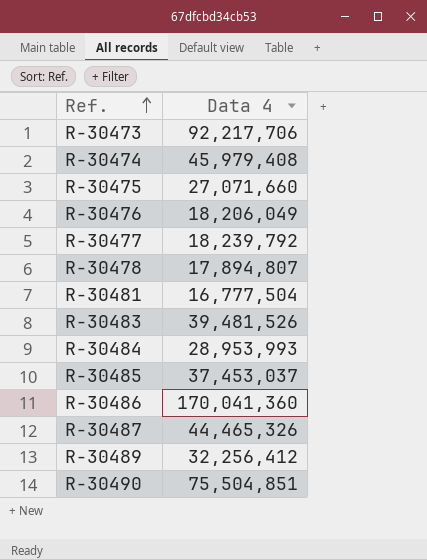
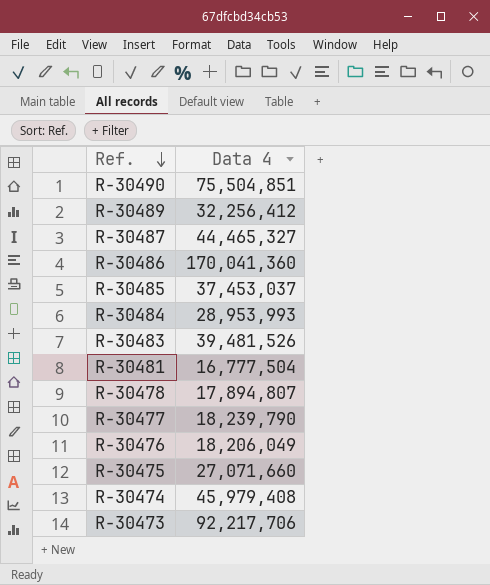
row order: Ref. ascending -> Ref. descending
R-30487 | Data 4: 44,465,326 -> 44,465,327
R-30477 | Data 4: 18,239,792 -> 18,239,790

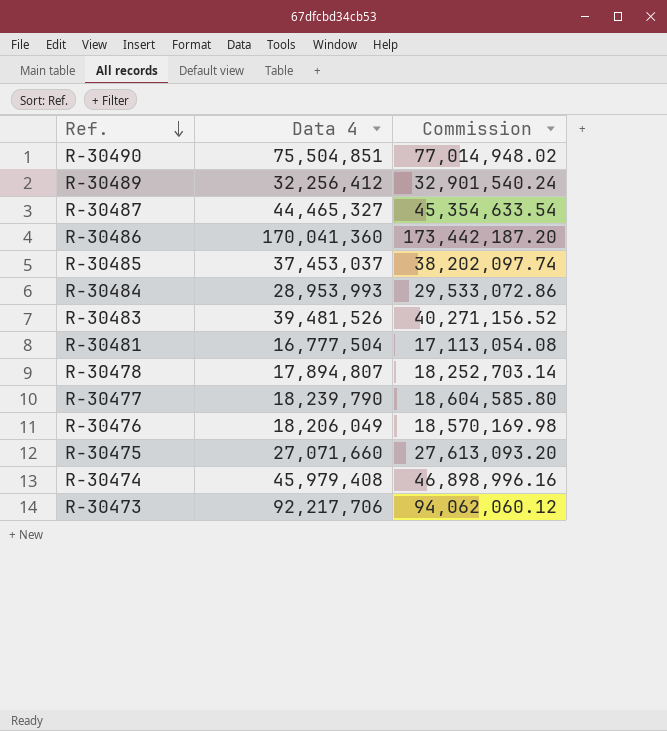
column Commission | formula: none -> [Data 4] * 1.02

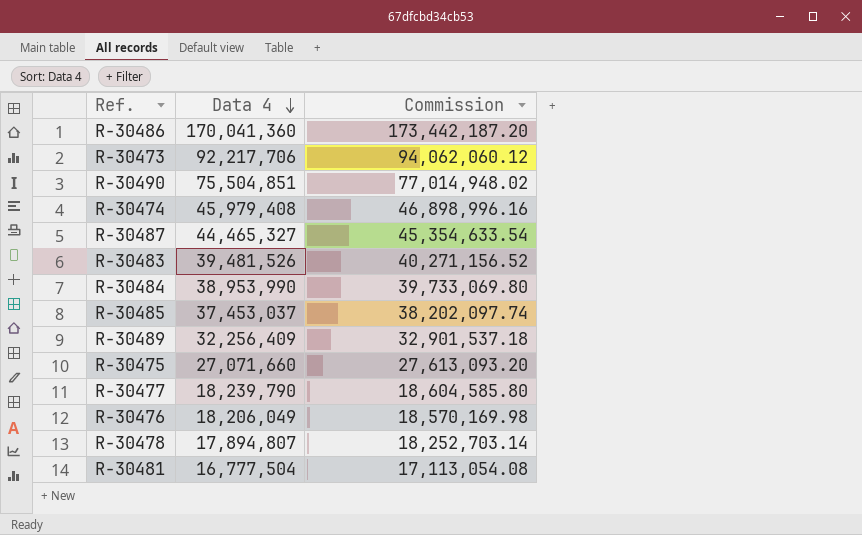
row order: Ref. descending -> Data 4 descending
R-30484 | Data 4: 28,953,993 -> 38,953,990
R-30484 | Commission: 29,533,072.86 -> 39,733,069.80
R-30489 | Data 4: 32,256,412 -> 32,256,409
R-30489 | Commission: 32,901,540.24 -> 32,901,537.18

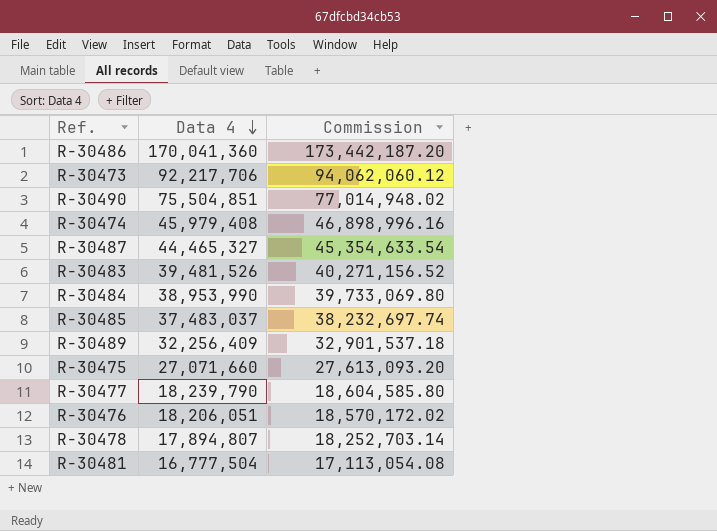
R-30485 | Data 4: 37,453,037 -> 37,483,037
R-30485 | Commission: 38,202,097.74 -> 38,232,697.74
R-30476 | Data 4: 18,206,049 -> 18,206,051
R-30476 | Commission: 18,570,169.98 -> 18,570,172.02

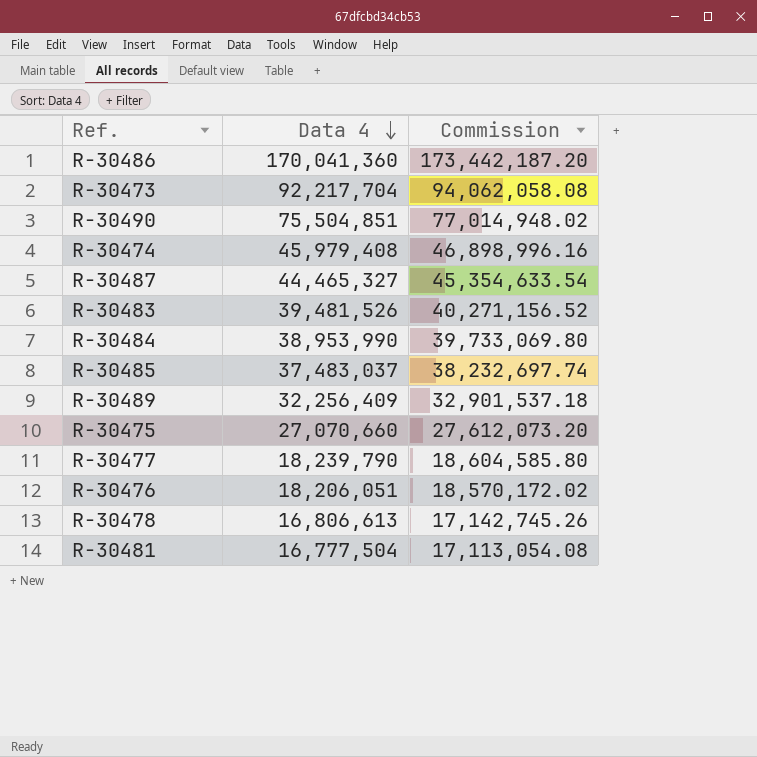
R-30473 | Data 4: 92,217,706 -> 92,217,704
R-30473 | Commission: 94,062,060.12 -> 94,062,058.08
R-30475 | Data 4: 27,071,660 -> 27,070,660
R-30475 | Commission: 27,613,093.20 -> 27,612,073.20
R-30478 | Data 4: 17,894,807 -> 16,806,613
R-30478 | Commission: 18,252,703.14 -> 17,142,745.26

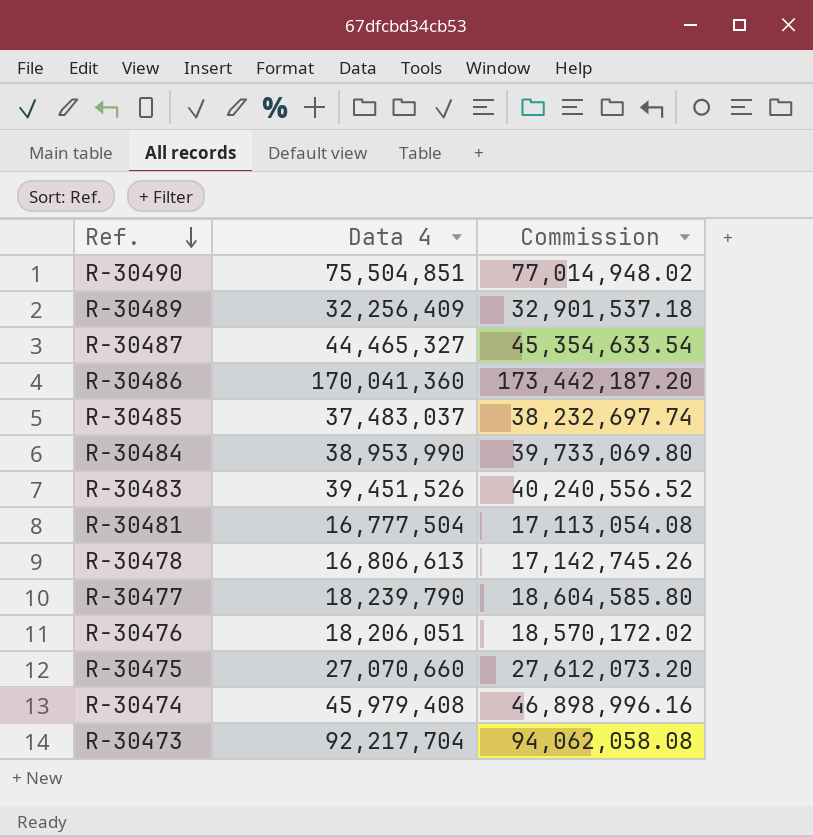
row order: Data 4 descending -> Ref. descending
R-30483 | Data 4: 39,481,526 -> 39,451,526
R-30483 | Commission: 40,271,156.52 -> 40,240,556.52

